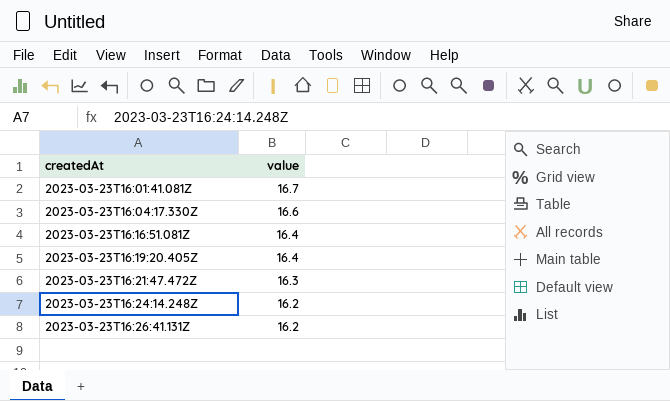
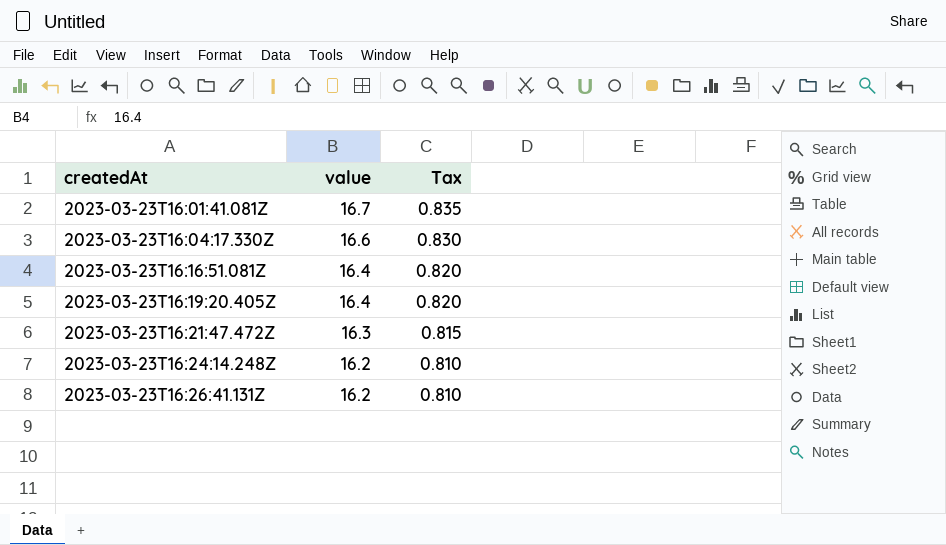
column Tax | formula: none -> [value] * 0.05

